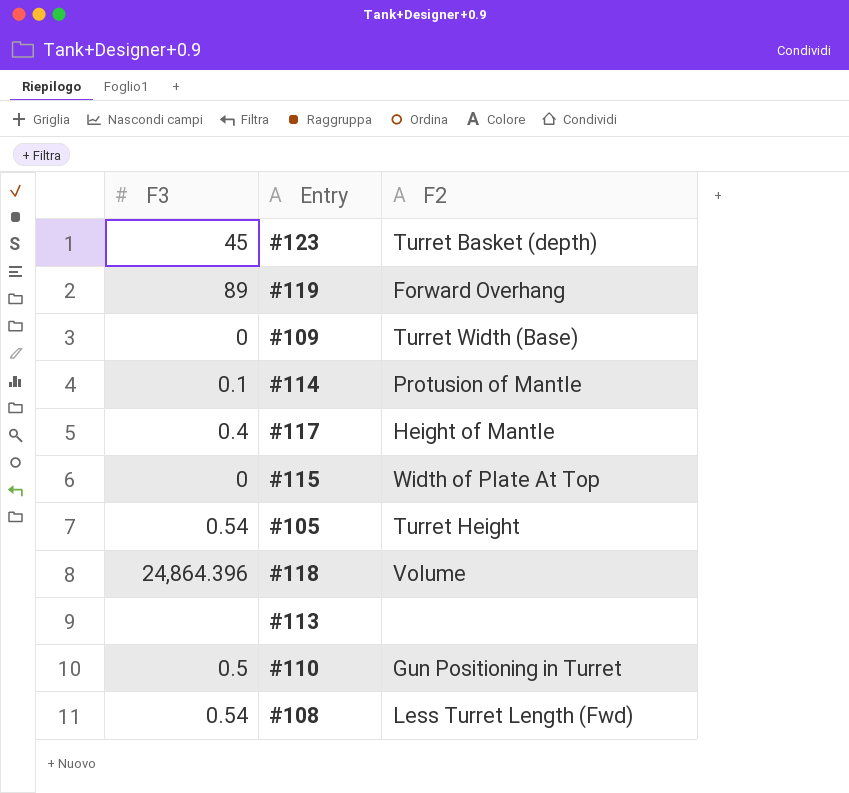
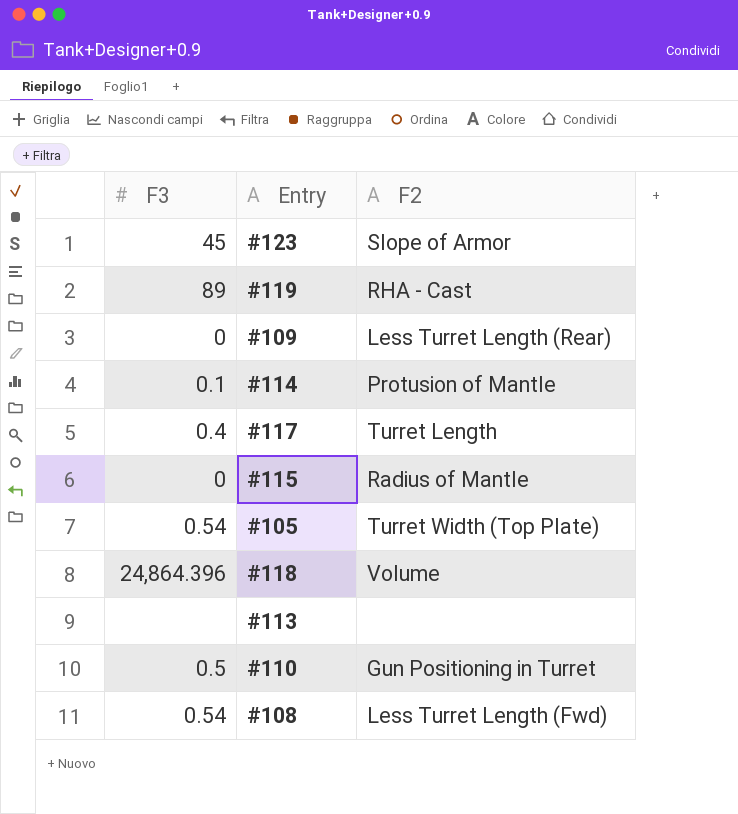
#123 | F2: Turret Basket (depth) -> Slope of Armor
#119 | F2: Forward Overhang -> RHA - Cast
#109 | F2: Turret Width (Base) -> Less Turret Length (Rear)
#117 | F2: Height of Mantle -> Turret Length
#115 | F2: Width of Plate At Top -> Radius of Mantle
#105 | F2: Turret Height -> Turret Width (Top Plate)

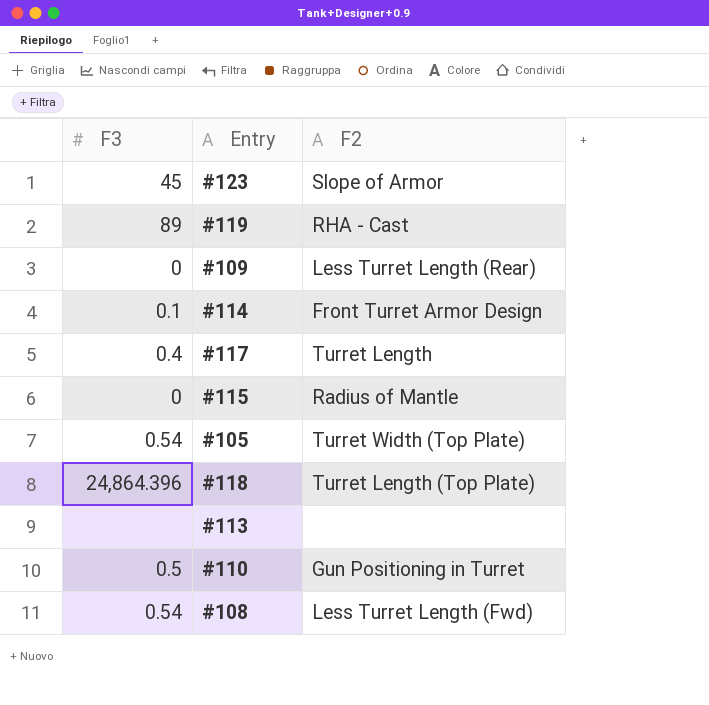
#114 | F2: Protusion of Mantle -> Front Turret Armor Design
#118 | F2: Volume -> Turret Length (Top Plate)

